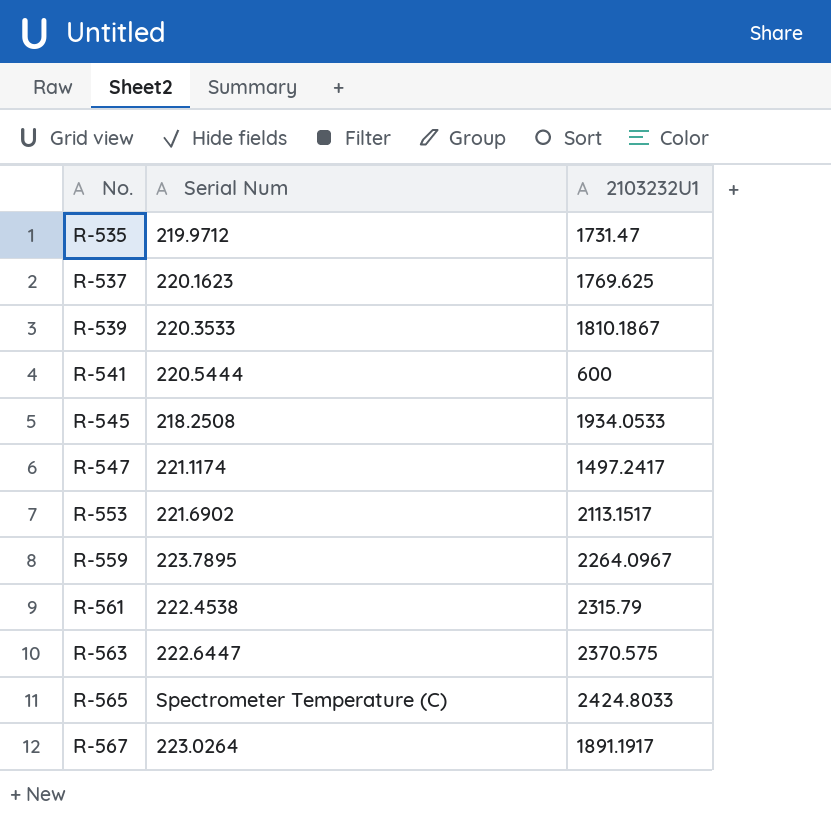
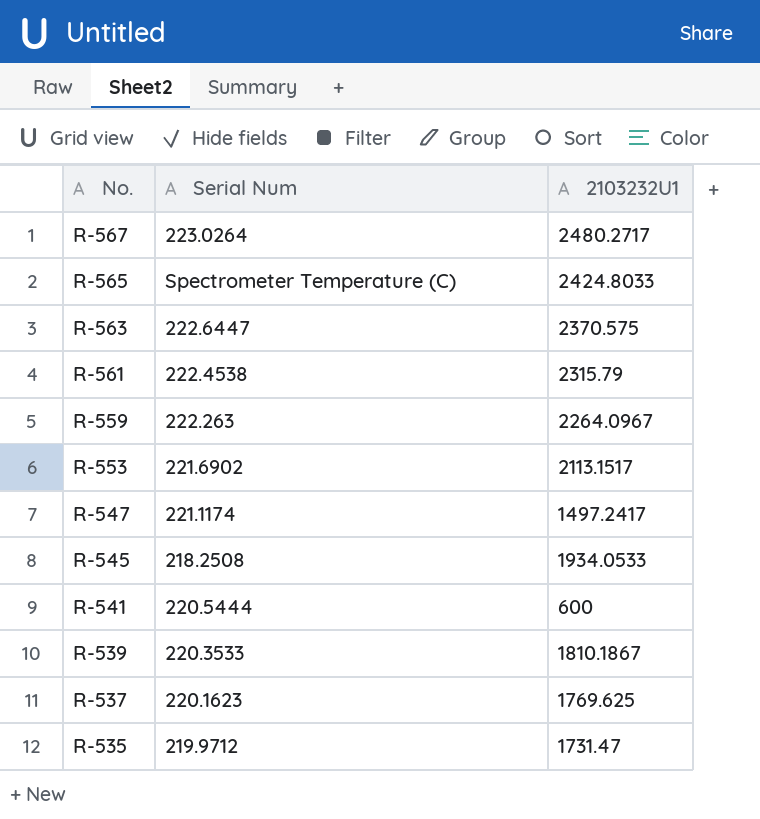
row order: No. ascending -> No. descending
R-567 | 2103232U1: 1891.1917 -> 2480.2717
R-559 | Serial Num: 223.7895 -> 222.263

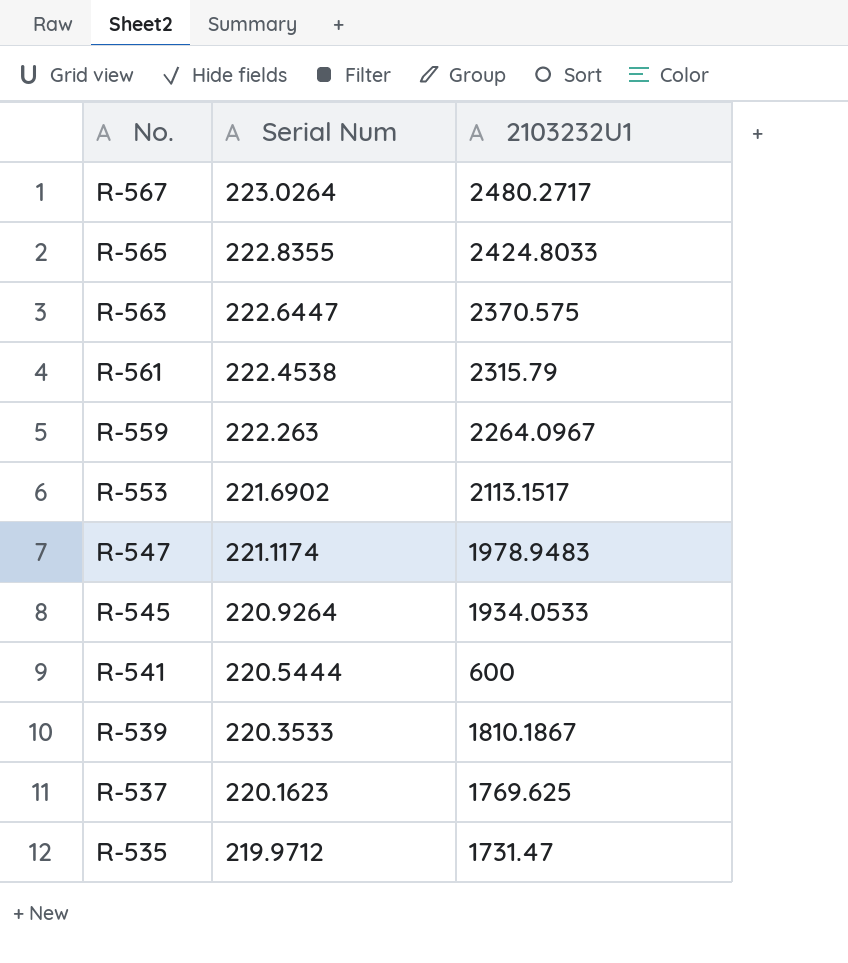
R-565 | Serial Num: Spectrometer Temperature (C) -> 222.8355
R-547 | 2103232U1: 1497.2417 -> 1978.9483
R-545 | Serial Num: 218.2508 -> 220.9264

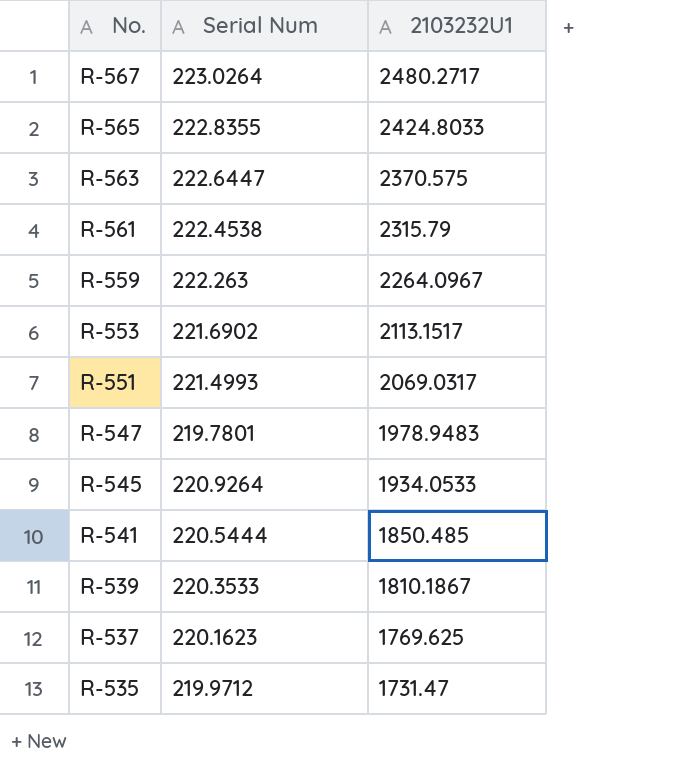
row R-551: none -> 221.4993 | 2069.0317
R-547 | Serial Num: 221.1174 -> 219.7801
R-541 | 2103232U1: 600 -> 1850.485

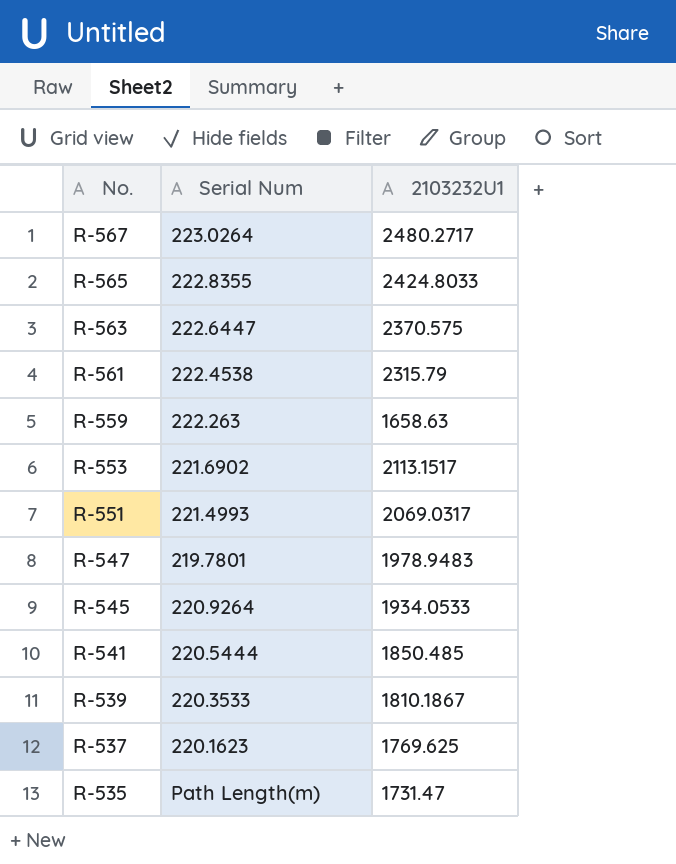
R-559 | 2103232U1: 2264.0967 -> 1658.63
R-535 | Serial Num: 219.9712 -> Path Length(m)

